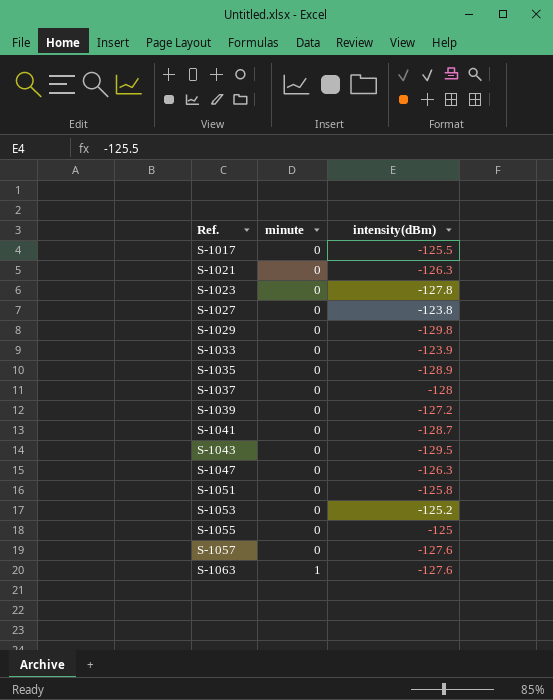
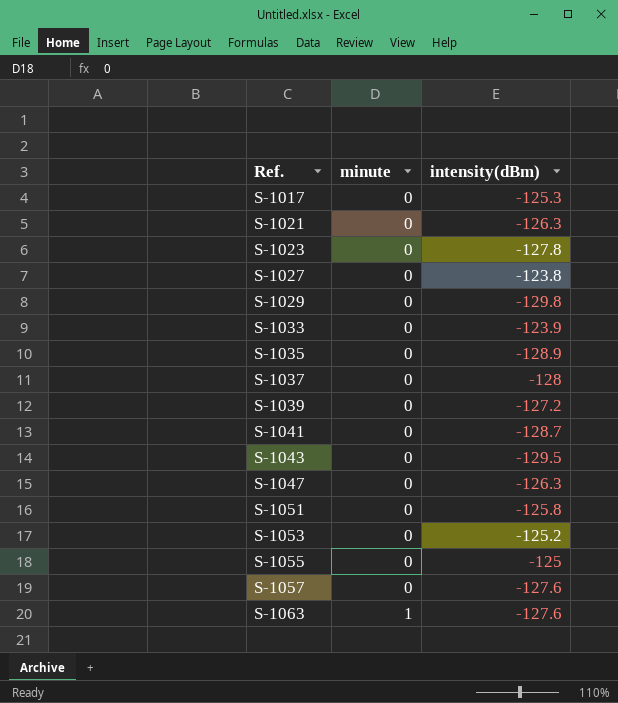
S-1017 | intensity(dBm): -125.5 -> -125.3

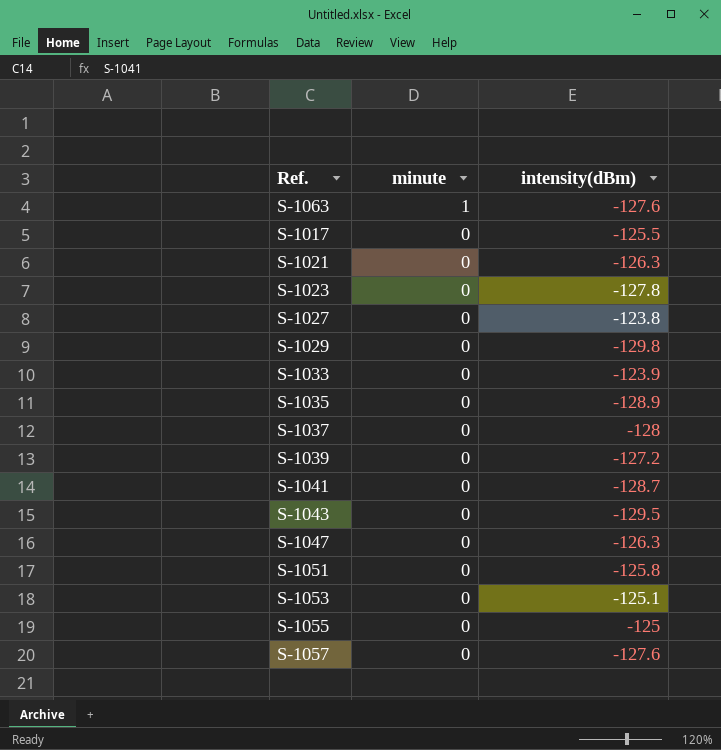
row order: Ref. ascending -> minute descending
S-1017 | intensity(dBm): -125.3 -> -125.5
S-1053 | intensity(dBm): -125.2 -> -125.1

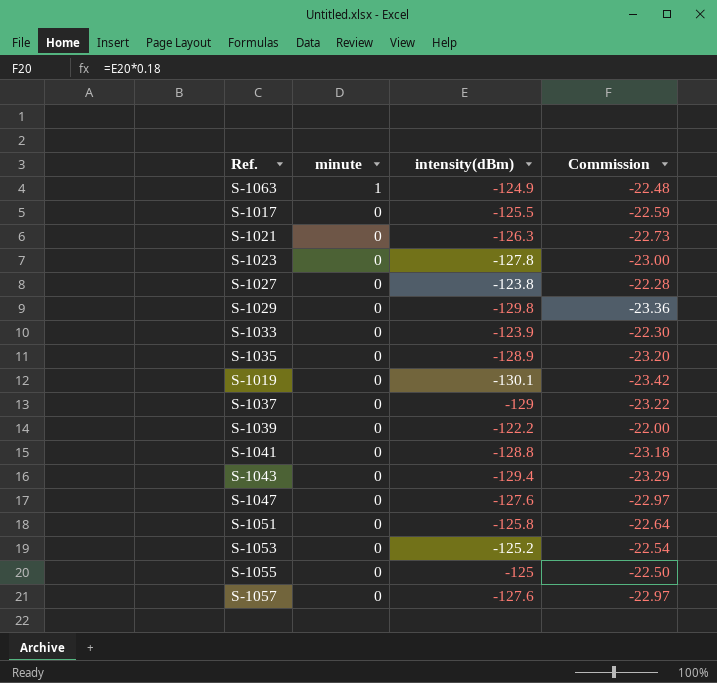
column Commission | formula: none -> [intensity(dBm)] * 0.18
S-1063 | intensity(dBm): -127.6 -> -124.9
row S-1019: none -> 0 | -130.1 | -23.42
S-1037 | intensity(dBm): -128 -> -129
S-1039 | intensity(dBm): -127.2 -> -122.2
S-1041 | intensity(dBm): -128.7 -> -128.8
S-1043 | intensity(dBm): -129.5 -> -129.4
S-1047 | intensity(dBm): -126.3 -> -127.6
S-1053 | intensity(dBm): -125.1 -> -125.2

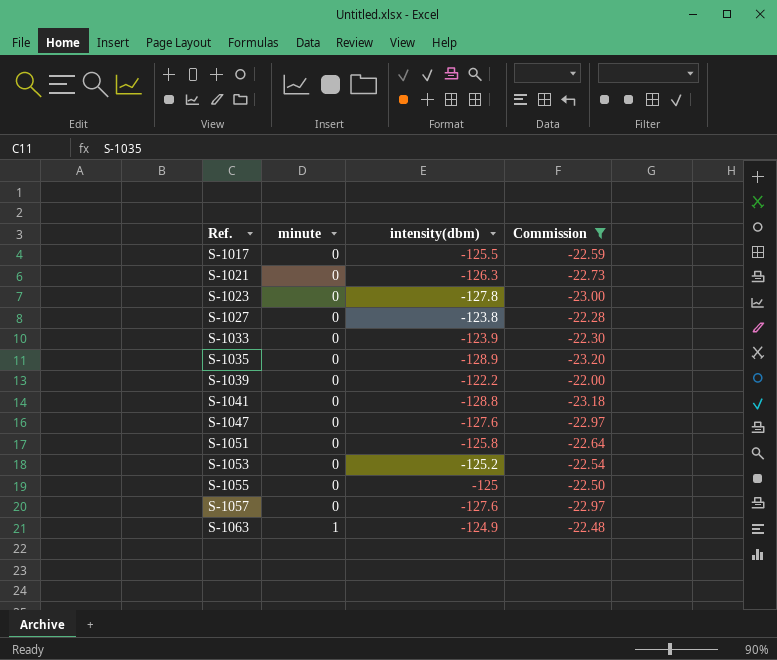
filter: none -> Commission >= -23.20
row order: minute descending -> Ref. ascending
column name: intensity(dBm) -> intensity(dbm)

